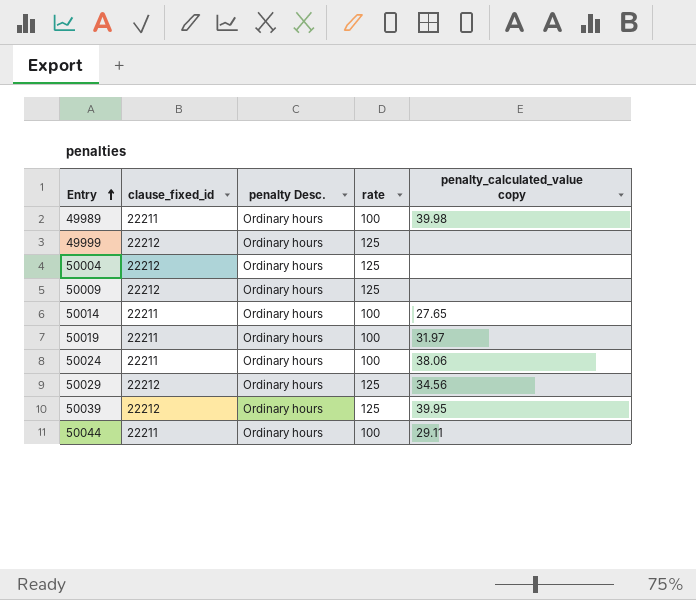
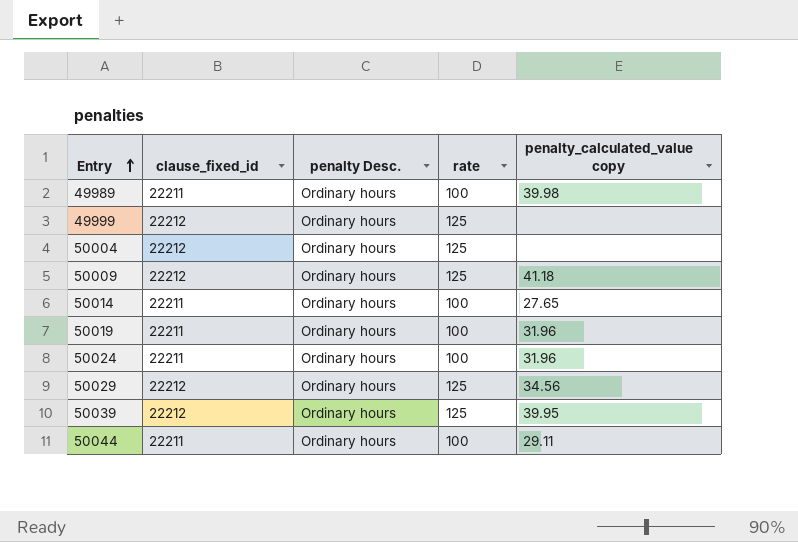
50009 | penalty_calculated_value copy: none -> 41.18
50019 | penalty_calculated_value copy: 31.97 -> 31.96
50024 | penalty_calculated_value copy: 38.06 -> 31.96

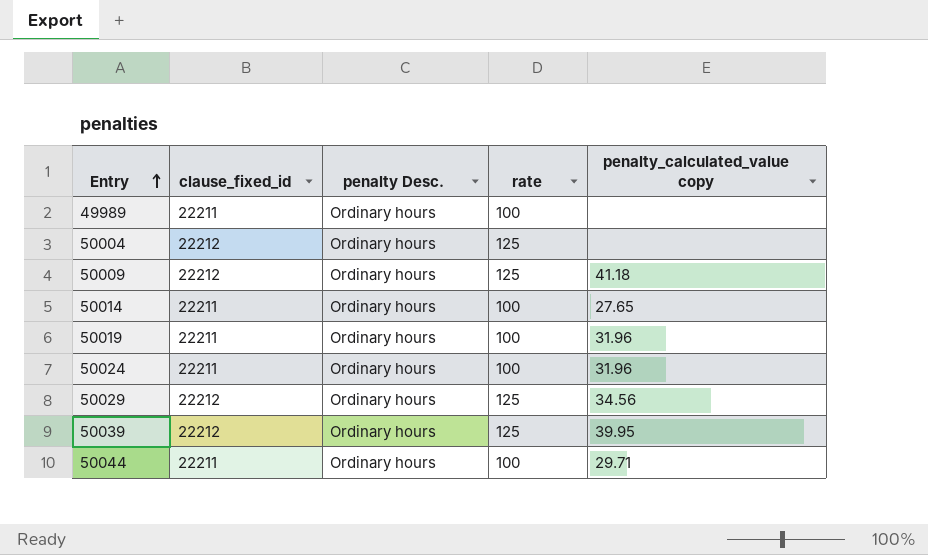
row 49999: 22212 | Ordinary hours | 125 | none -> none
49989 | penalty_calculated_value copy: 39.98 -> none
50044 | penalty_calculated_value copy: 29.11 -> 29.71

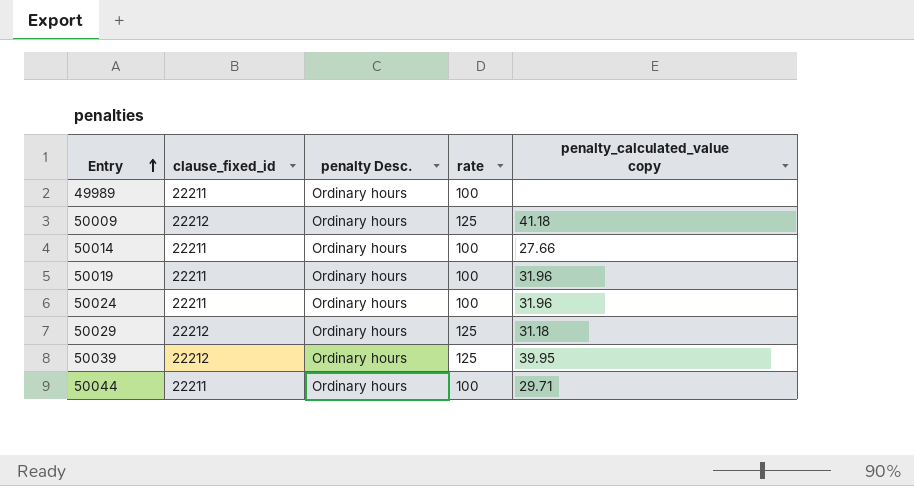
row 50004: 22212 | Ordinary hours | 125 | none -> none
50014 | penalty_calculated_value copy: 27.65 -> 27.66
50029 | penalty_calculated_value copy: 34.56 -> 31.18

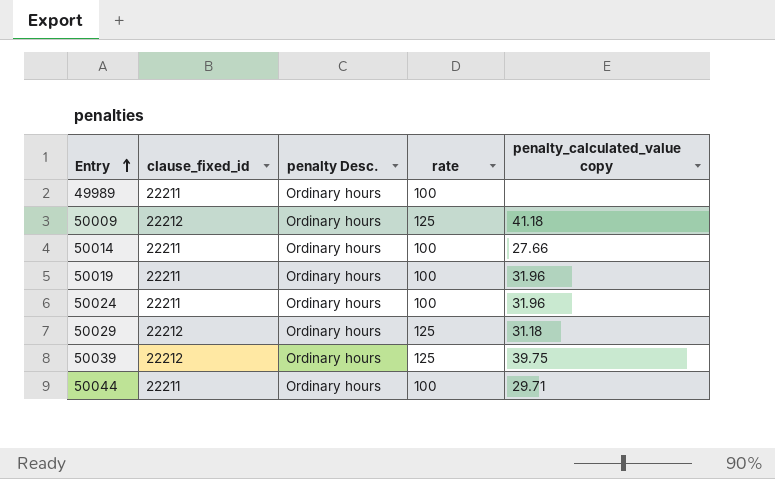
50039 | penalty_calculated_value copy: 39.95 -> 39.75

